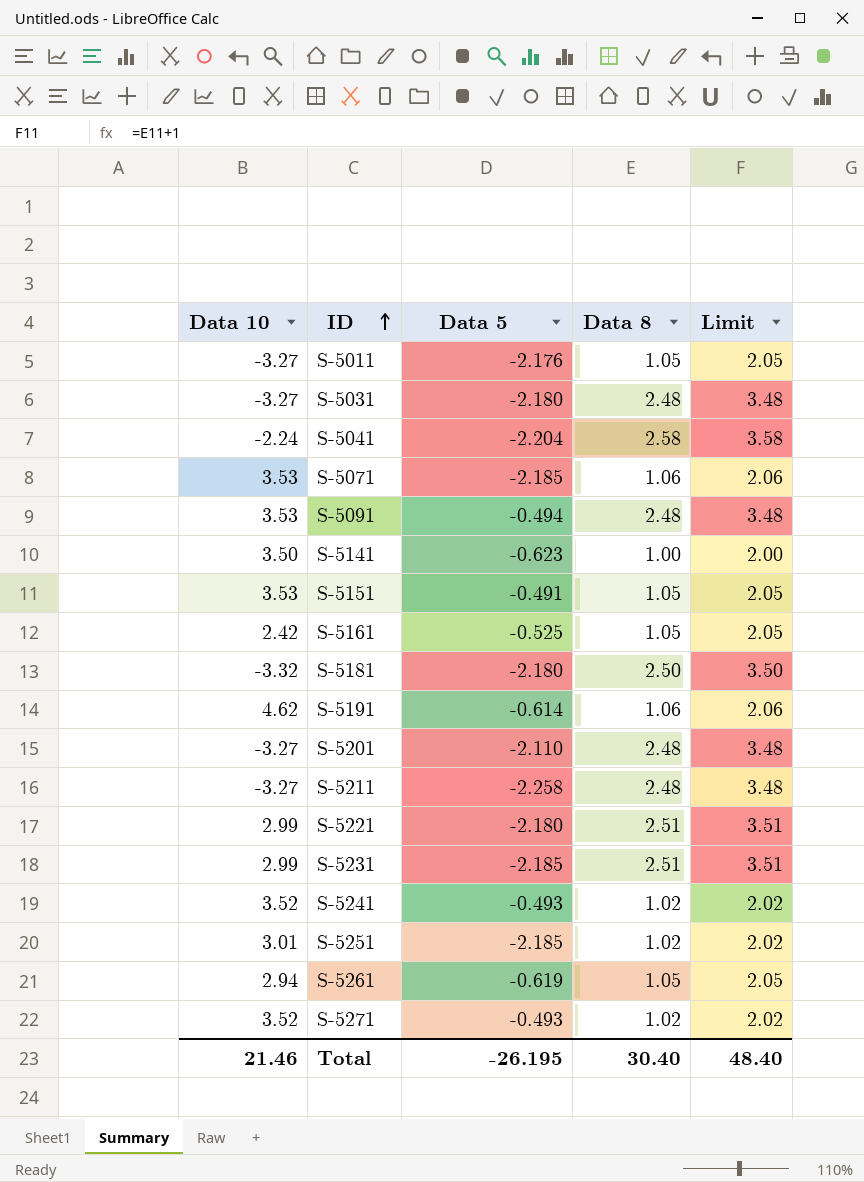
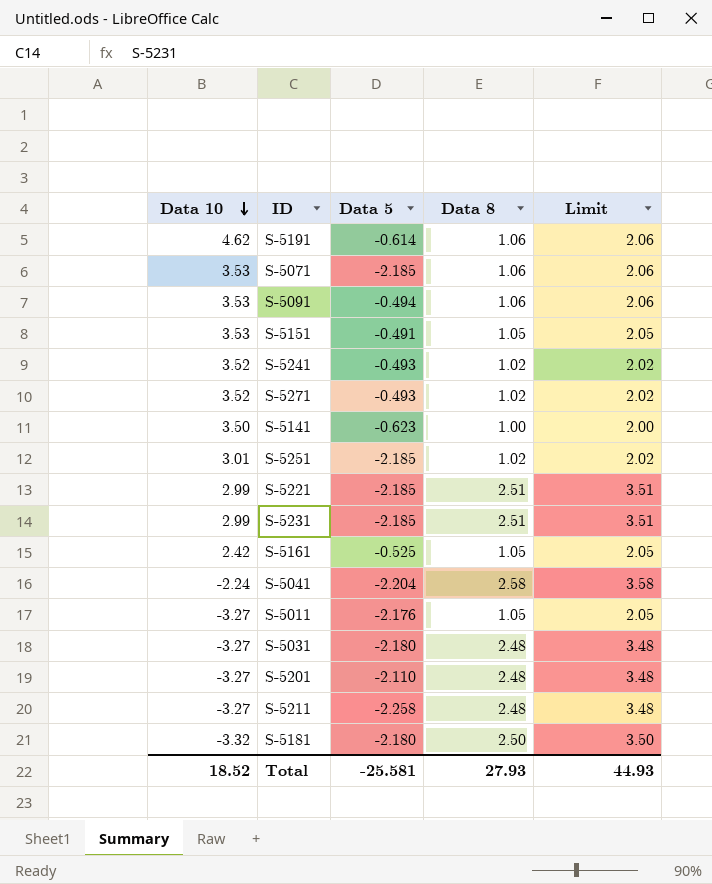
row order: ID ascending -> Data 10 descending
row S-5261: 2.94 | -0.619 | 1.05 | 2.05 -> none
S-5091 | Data 8: 2.48 -> 1.06
S-5091 | Limit: 3.48 -> 2.06
S-5221 | Data 5: -2.180 -> -2.185
Total | Data 10: 21.46 -> 18.52
Total | Data 5: -26.195 -> -25.581
Total | Data 8: 30.40 -> 27.93
Total | Limit: 48.40 -> 44.93

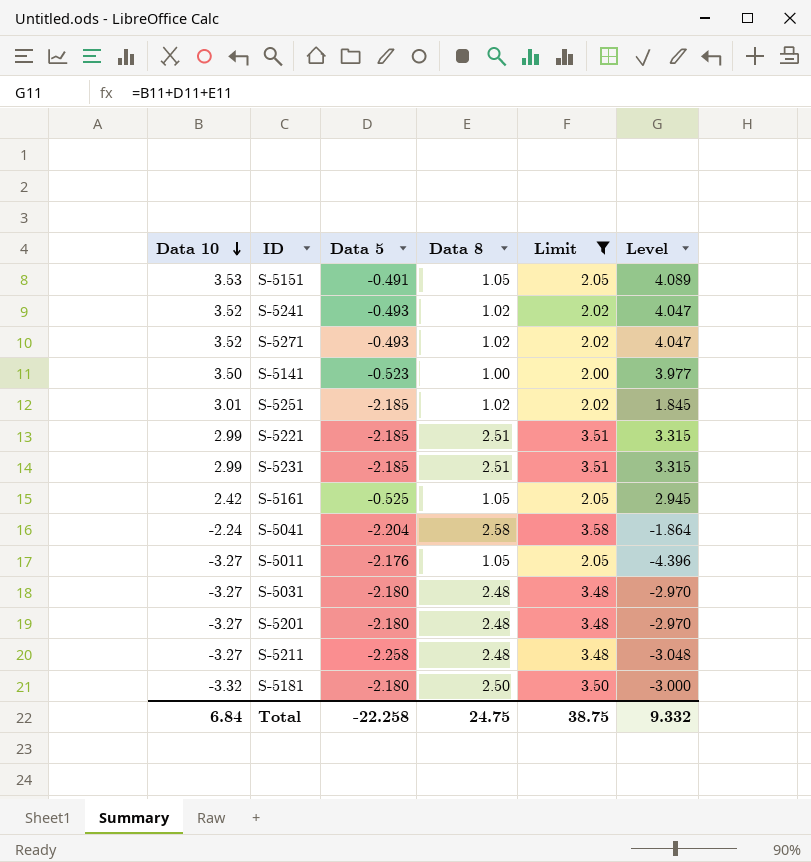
filter: none -> Limit != 2.06
column Level | formula: none -> [Data 10] + [Data 5] + [Data 8]
S-5141 | Data 5: -0.623 -> -0.523
S-5201 | Data 5: -2.110 -> -2.180
Total | Data 10: 18.52 -> 6.84
Total | Data 5: -25.581 -> -22.258
Total | Data 8: 27.93 -> 24.75
Total | Limit: 44.93 -> 38.75

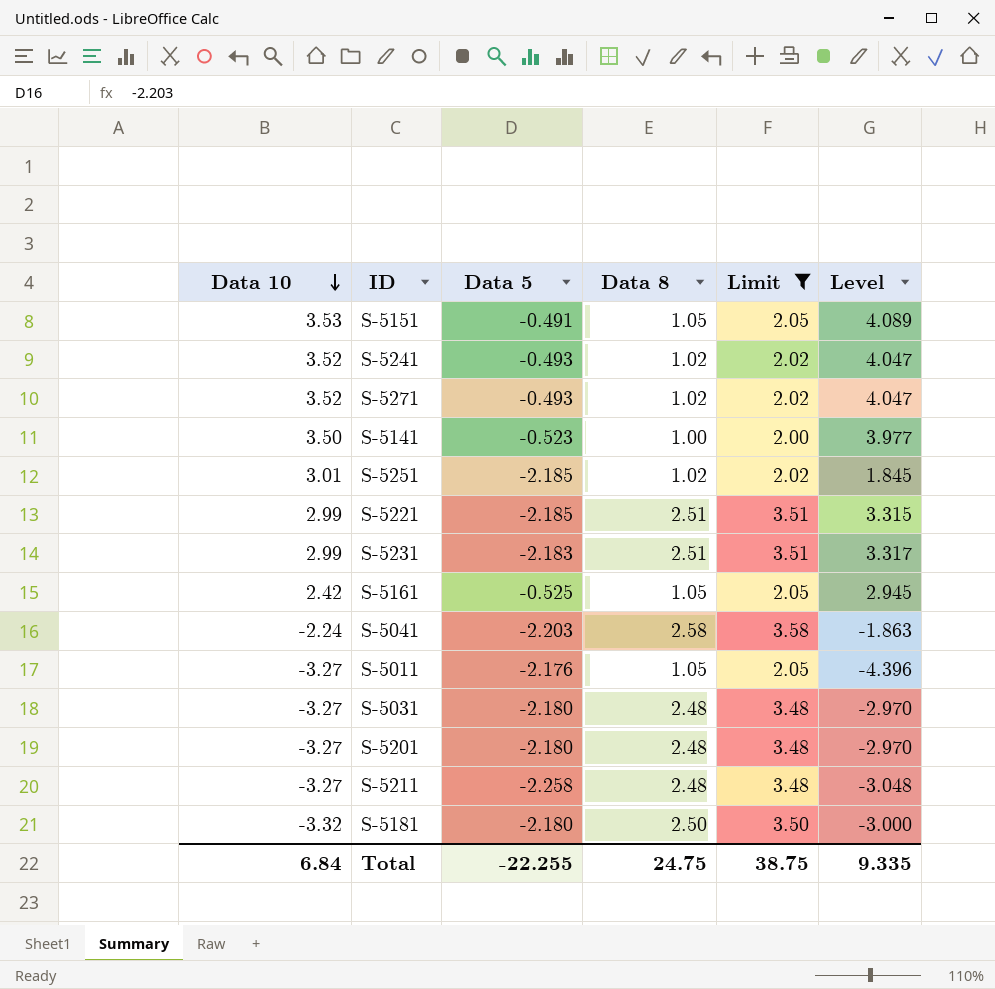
S-5231 | Data 5: -2.185 -> -2.183
S-5231 | Level: 3.315 -> 3.317
S-5041 | Data 5: -2.204 -> -2.203
S-5041 | Level: -1.864 -> -1.863
Total | Data 5: -22.258 -> -22.255
Total | Level: 9.332 -> 9.335

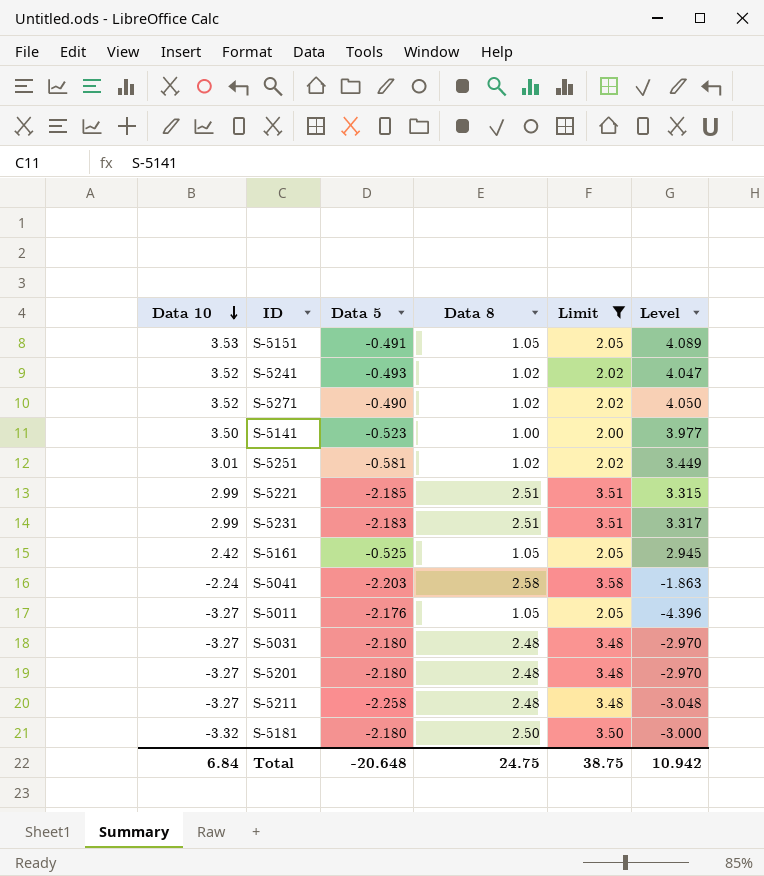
S-5271 | Data 5: -0.493 -> -0.490
S-5271 | Level: 4.047 -> 4.050
S-5251 | Data 5: -2.185 -> -0.581
S-5251 | Level: 1.845 -> 3.449
Total | Data 5: -22.255 -> -20.648
Total | Level: 9.335 -> 10.942

